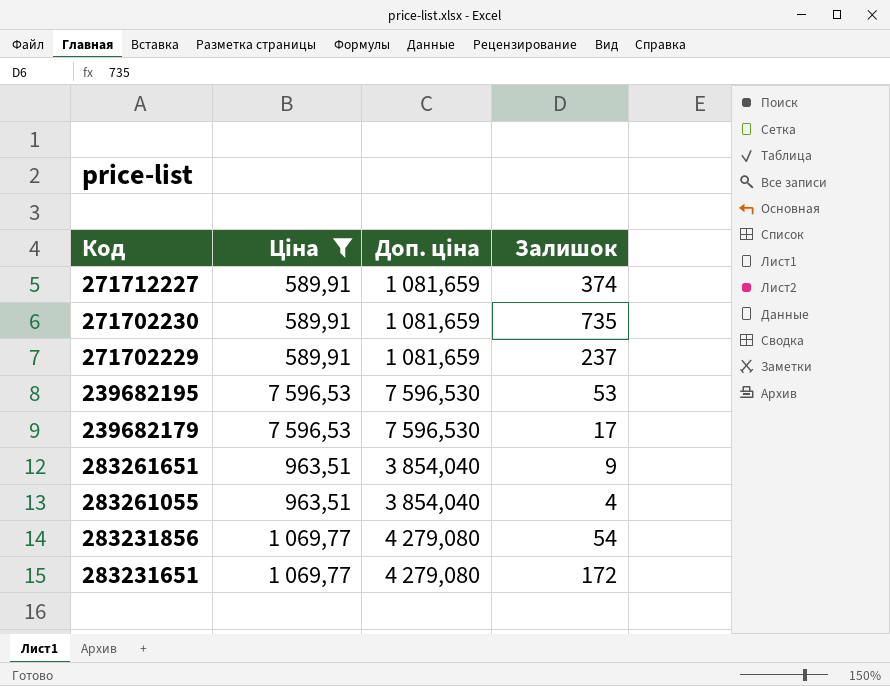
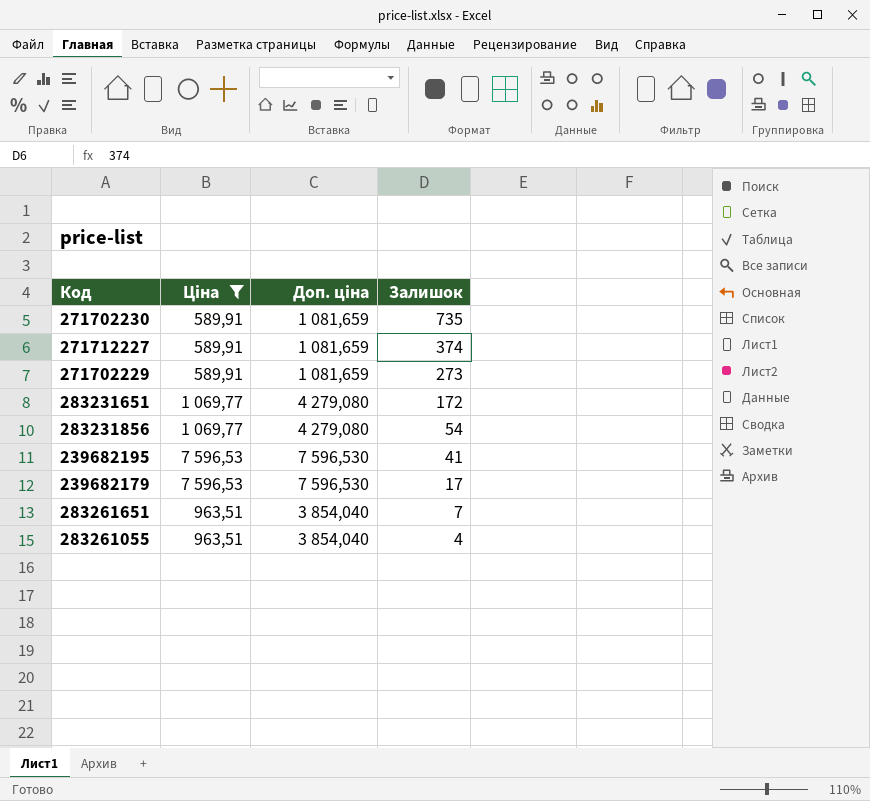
row order: none -> Залишок descending
271702229 | Залишок: 237 -> 273
239682195 | Залишок: 53 -> 41
283261651 | Залишок: 9 -> 7

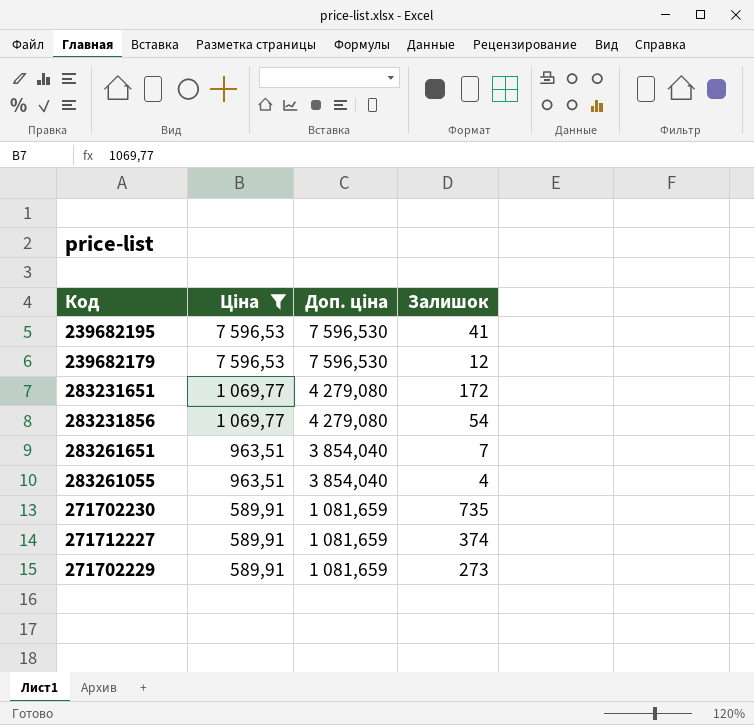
row order: Залишок descending -> Ціна descending
239682179 | Залишок: 17 -> 12

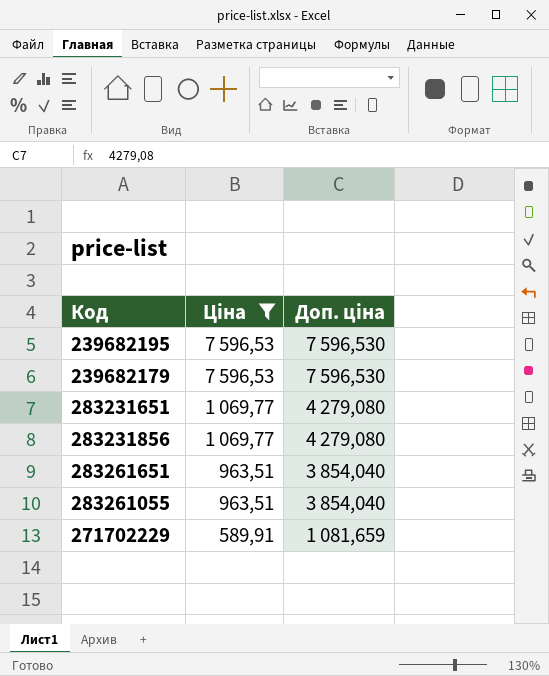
column Залишок | position: 4 -> none
row 271702230: 589,91 | 1 081,659 | 735 -> none
row 271712227: 589,91 | 1 081,659 | 374 -> none

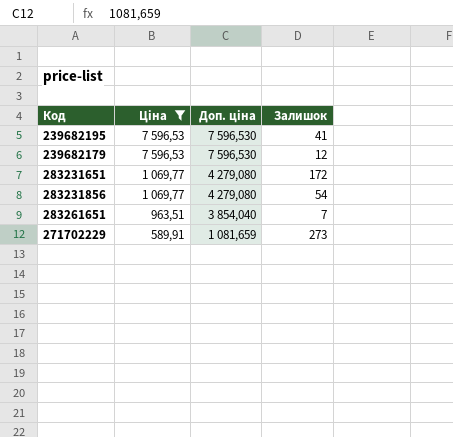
column Залишок | position: none -> 4
row 283261055: 963,51 | 3 854,040 -> none

